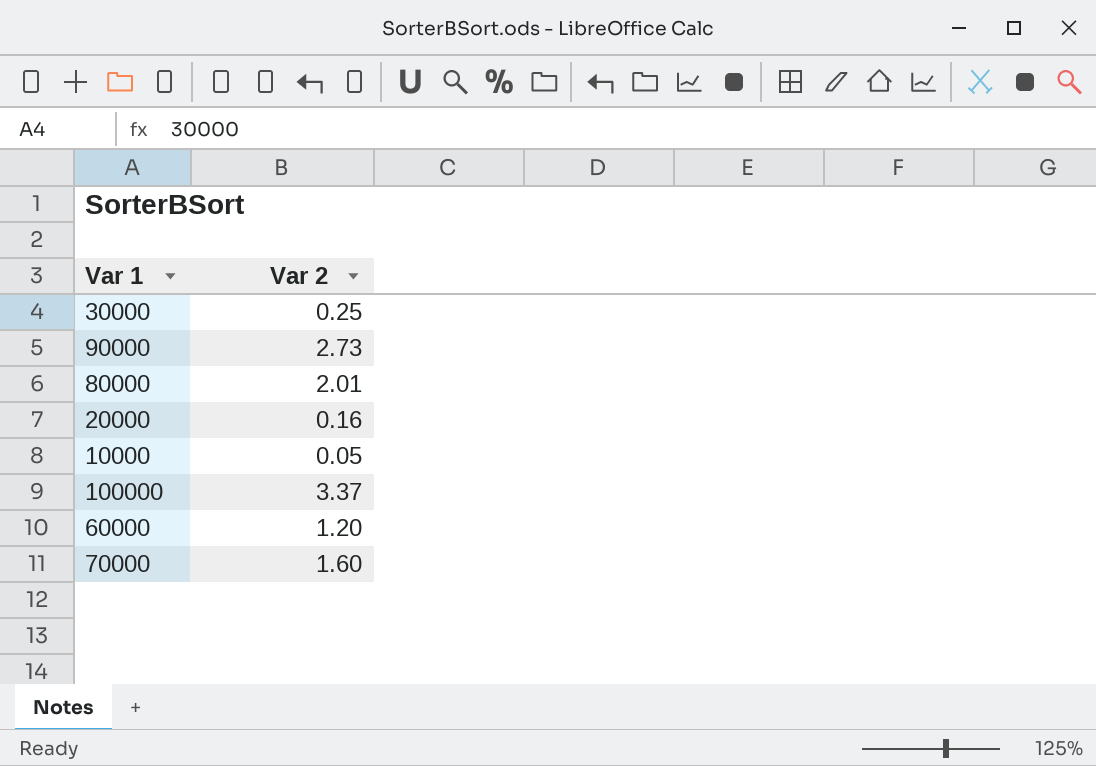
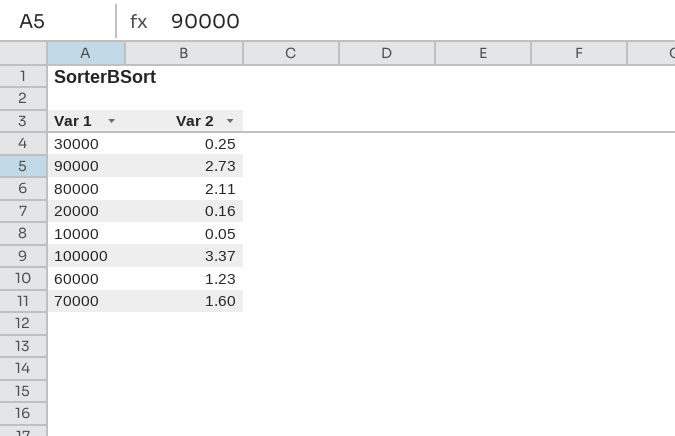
80000 | Var 2: 2.01 -> 2.11
60000 | Var 2: 1.20 -> 1.23

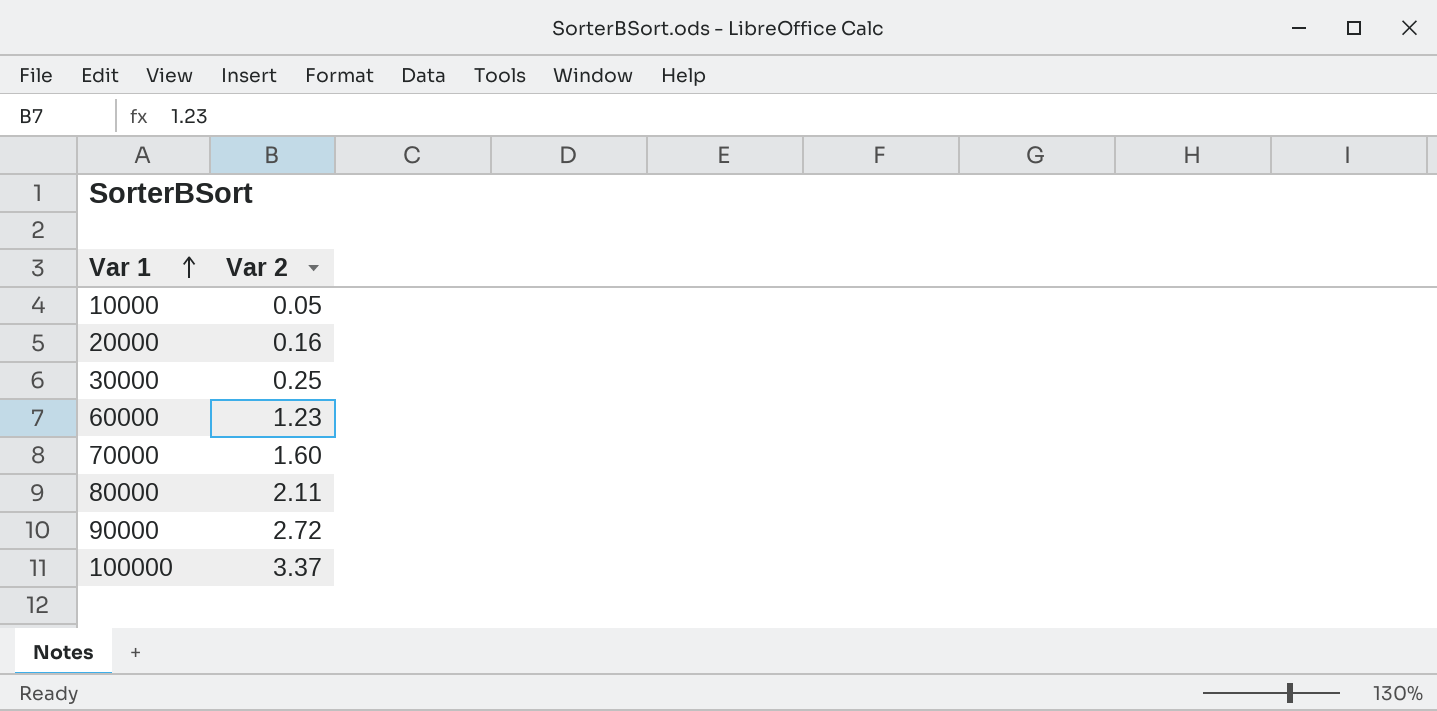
row order: none -> Var 1 ascending
90000 | Var 2: 2.73 -> 2.72

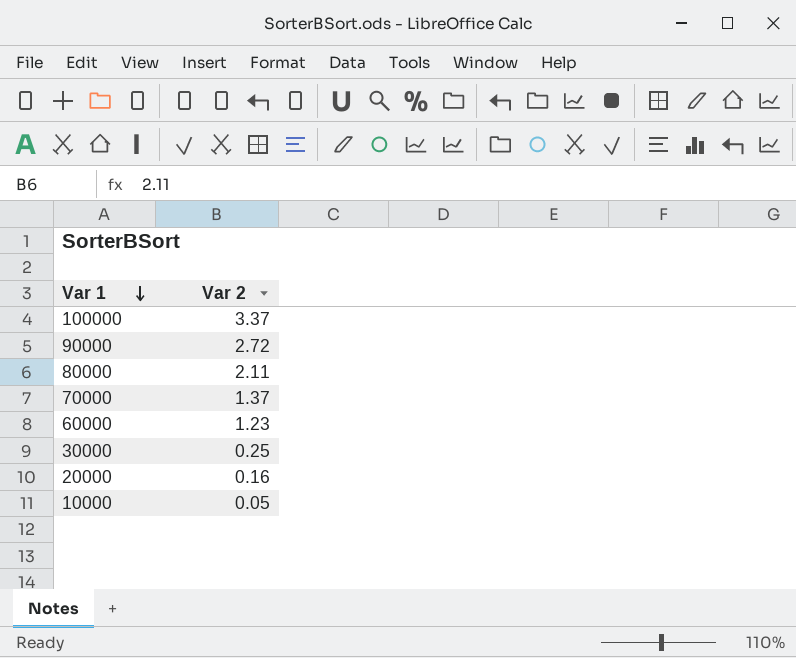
row order: Var 1 ascending -> Var 1 descending
70000 | Var 2: 1.60 -> 1.37

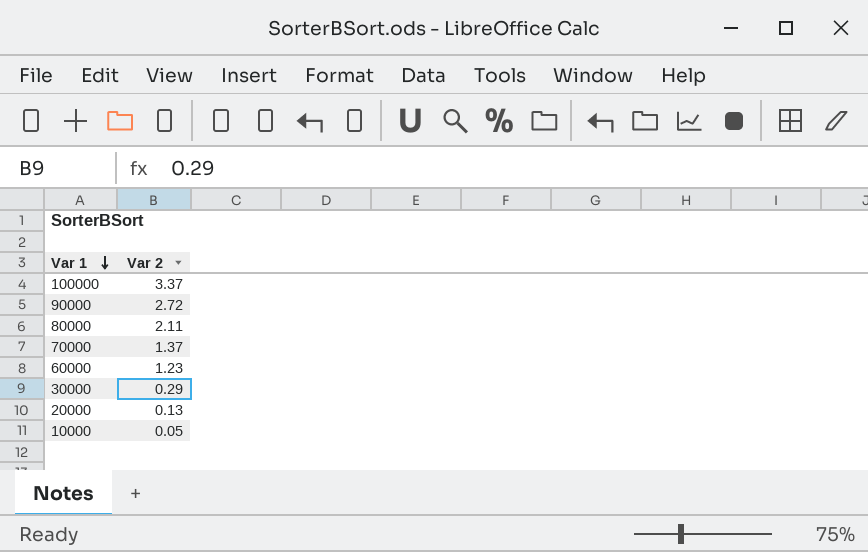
30000 | Var 2: 0.25 -> 0.29
20000 | Var 2: 0.16 -> 0.13

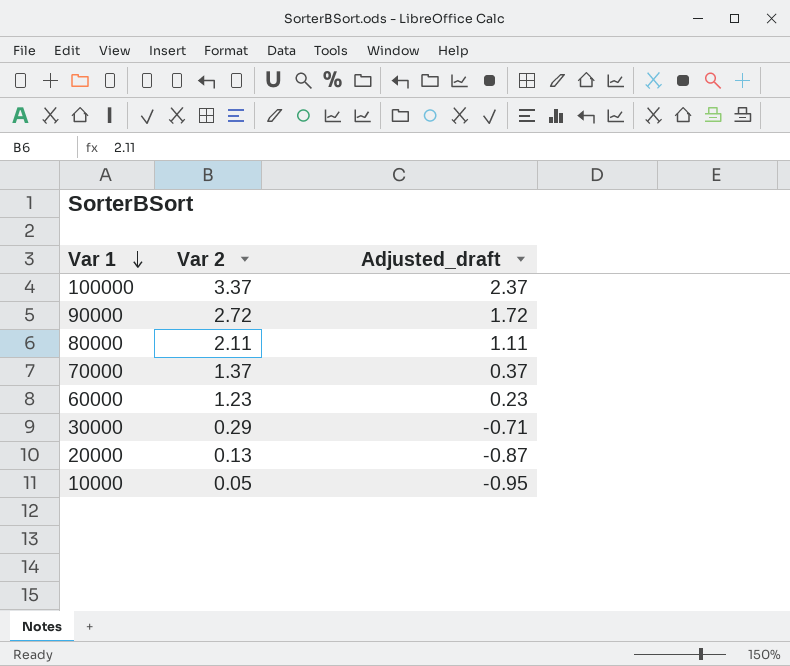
column Adjusted_draft | formula: none -> [Var 2] - 1

